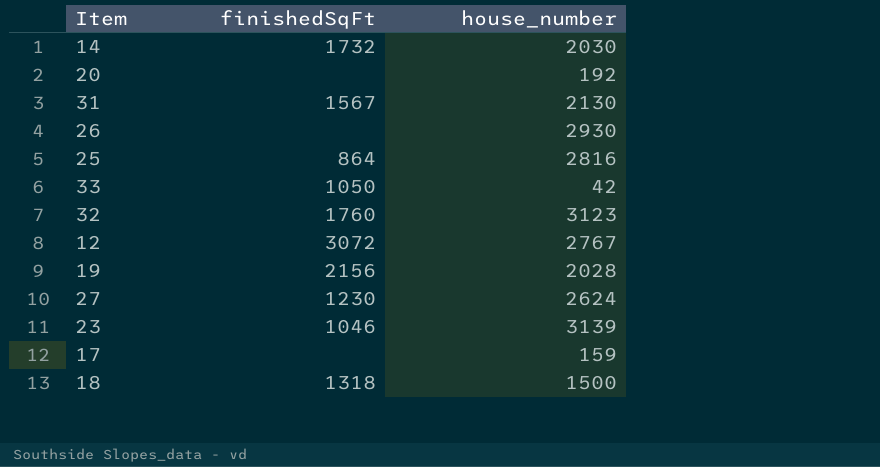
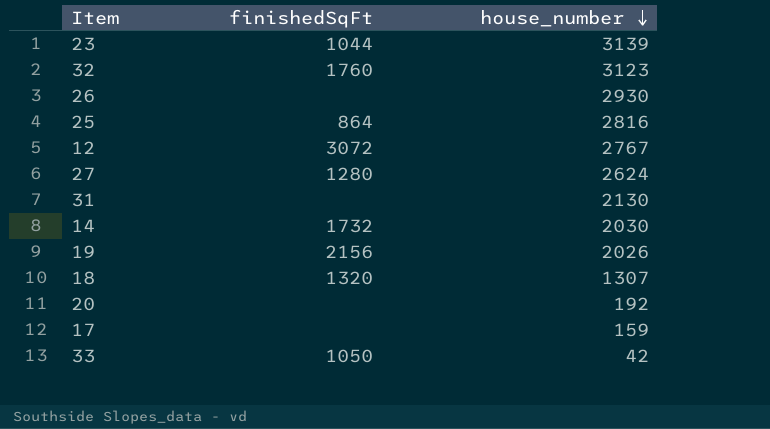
row order: none -> house_number descending
23 | finishedSqFt: 1046 -> 1044
27 | finishedSqFt: 1230 -> 1280
31 | finishedSqFt: 1567 -> none
19 | house_number: 2028 -> 2026
18 | finishedSqFt: 1318 -> 1320
18 | house_number: 1500 -> 1307

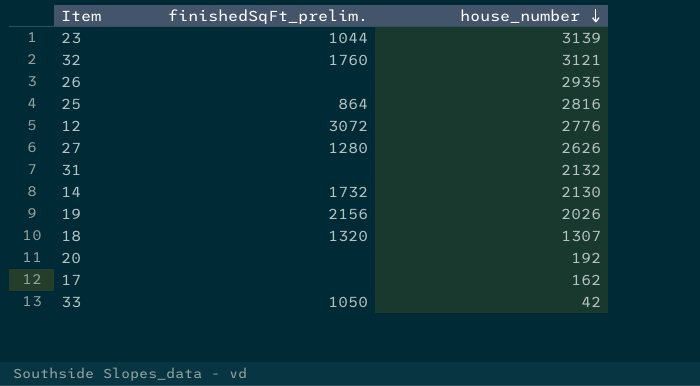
column name: finishedSqFt -> finishedSqFt_prelim.
32 | house_number: 3123 -> 3121
26 | house_number: 2930 -> 2935
12 | house_number: 2767 -> 2776
27 | house_number: 2624 -> 2626
31 | house_number: 2130 -> 2132
14 | house_number: 2030 -> 2130
17 | house_number: 159 -> 162

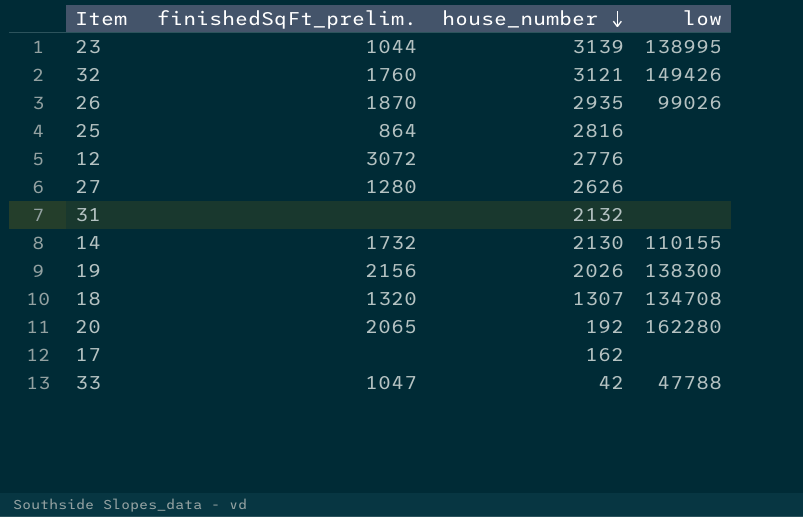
column low | position: none -> 4
26 | finishedSqFt_prelim.: none -> 1870
20 | finishedSqFt_prelim.: none -> 2065
33 | finishedSqFt_prelim.: 1050 -> 1047

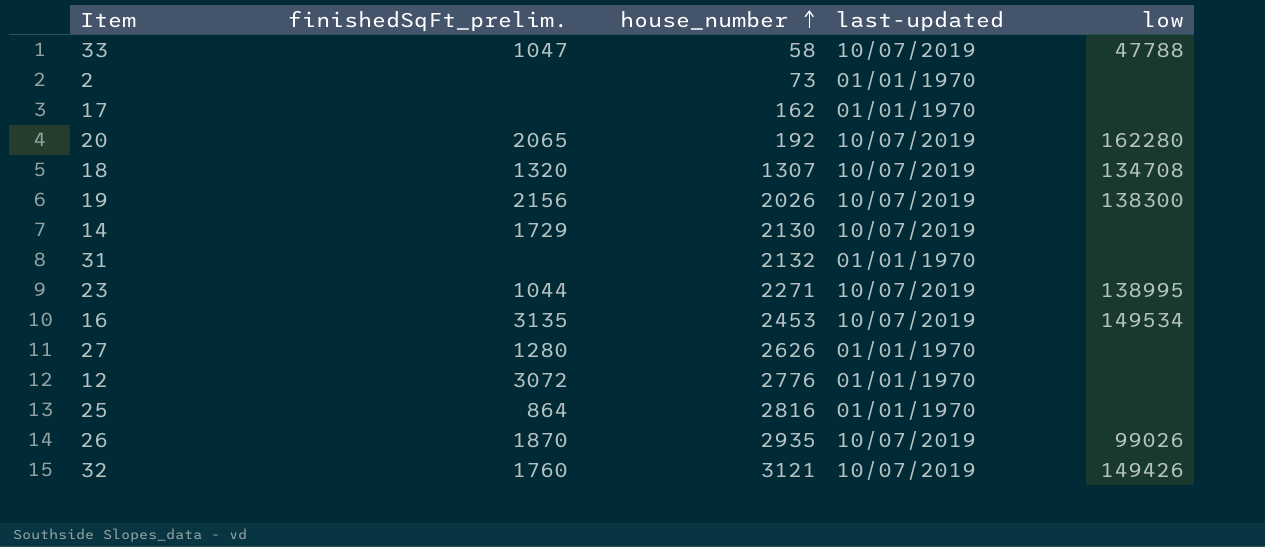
row order: house_number descending -> house_number ascending
column last-updated | position: none -> 4
33 | house_number: 42 -> 58
row 2: none -> none | 73 | 01/01/1970 | none
14 | finishedSqFt_prelim.: 1732 -> 1729
14 | low: 110155 -> none
23 | house_number: 3139 -> 2271
row 16: none -> 3135 | 2453 | 10/07/2019 | 149534

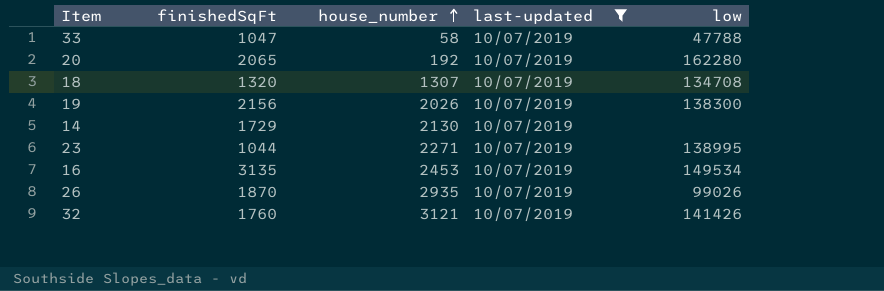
filter: none -> last-updated = 10/07/2019
column name: finishedSqFt_prelim. -> finishedSqFt
32 | low: 149426 -> 141426

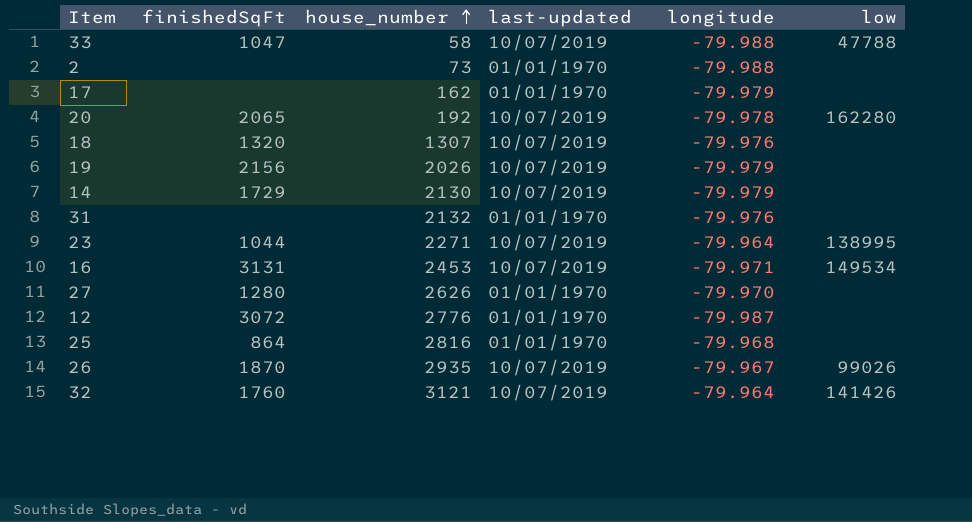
filter: last-updated = 10/07/2019 -> none
column longitude | position: none -> 5
18 | low: 134708 -> none
19 | low: 138300 -> none
16 | finishedSqFt: 3135 -> 3131

